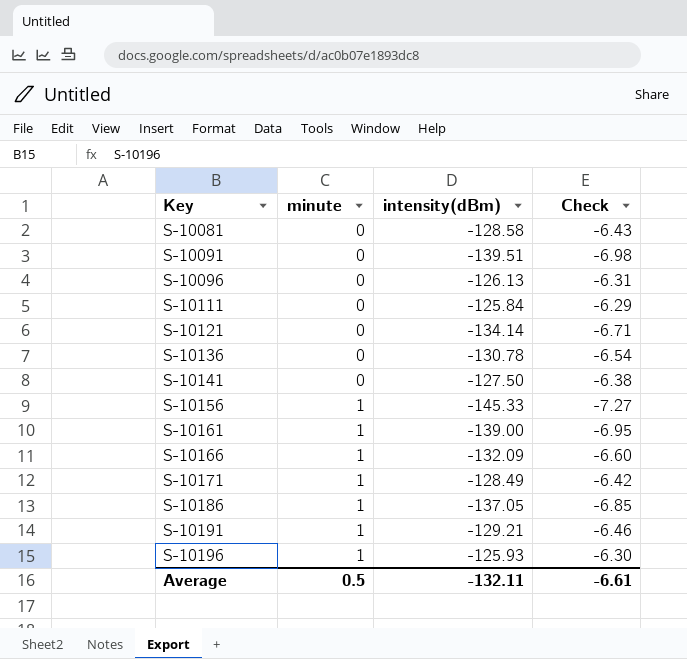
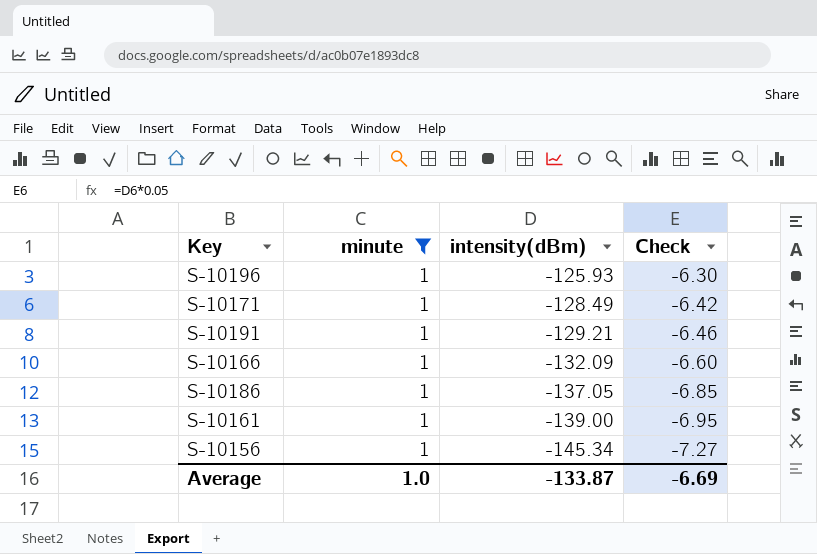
filter: none -> minute = 1
row order: Key ascending -> intensity(dBm) descending
S-10156 | intensity(dBm): -145.33 -> -145.34
Average | minute: 0.5 -> 1.0
Average | intensity(dBm): -132.11 -> -133.87
Average | Check: -6.61 -> -6.69

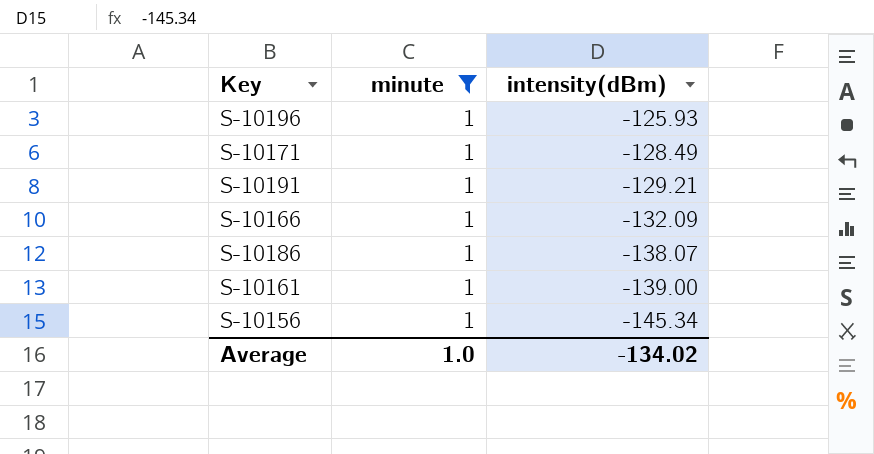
column Check | formula: [intensity(dBm)] * 0.05 -> none
S-10186 | intensity(dBm): -137.05 -> -138.07
Average | intensity(dBm): -133.87 -> -134.02

